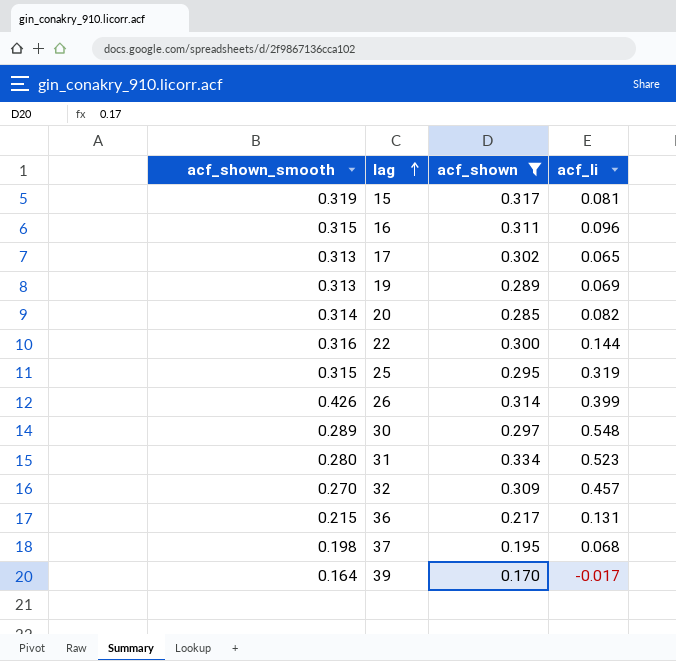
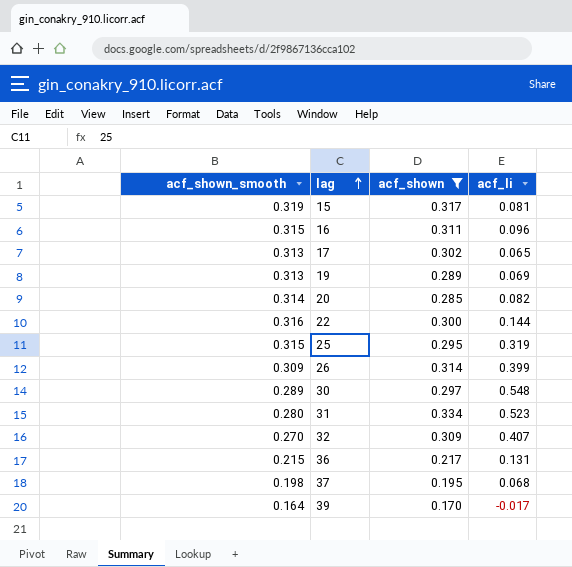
26 | acf_shown_smooth: 0.426 -> 0.309
32 | acf_li: 0.457 -> 0.407

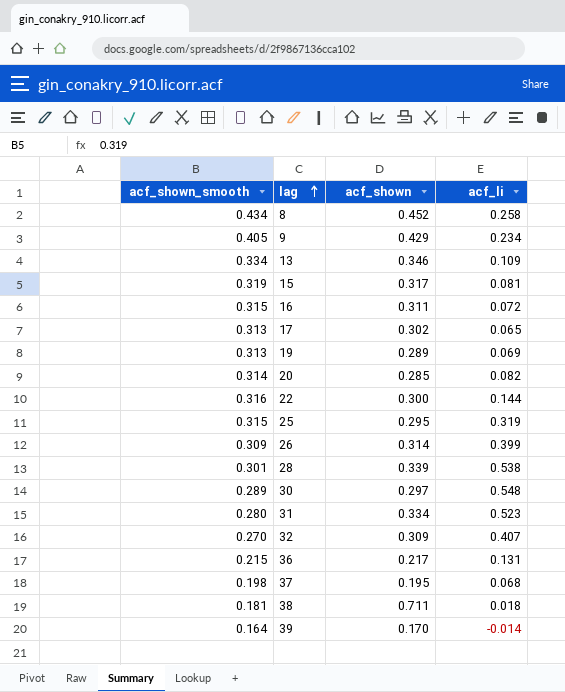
filter: acf_shown <= 0.334 -> none
16 | acf_li: 0.096 -> 0.072
39 | acf_li: -0.017 -> -0.014

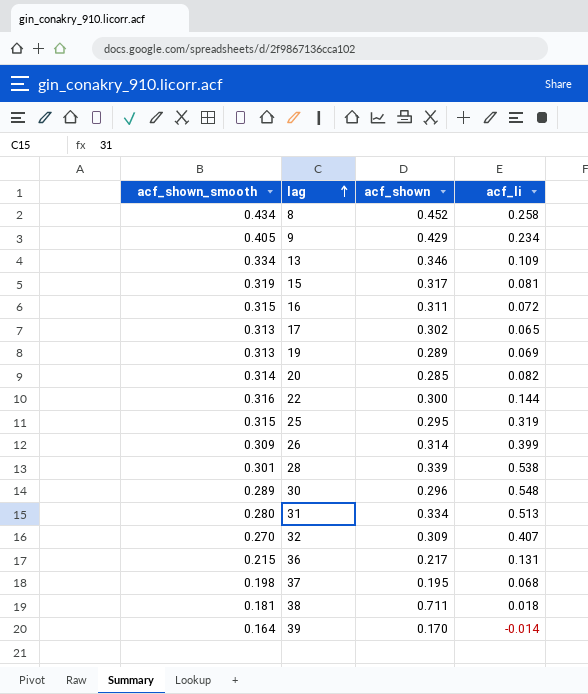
30 | acf_shown: 0.297 -> 0.296
31 | acf_li: 0.523 -> 0.513

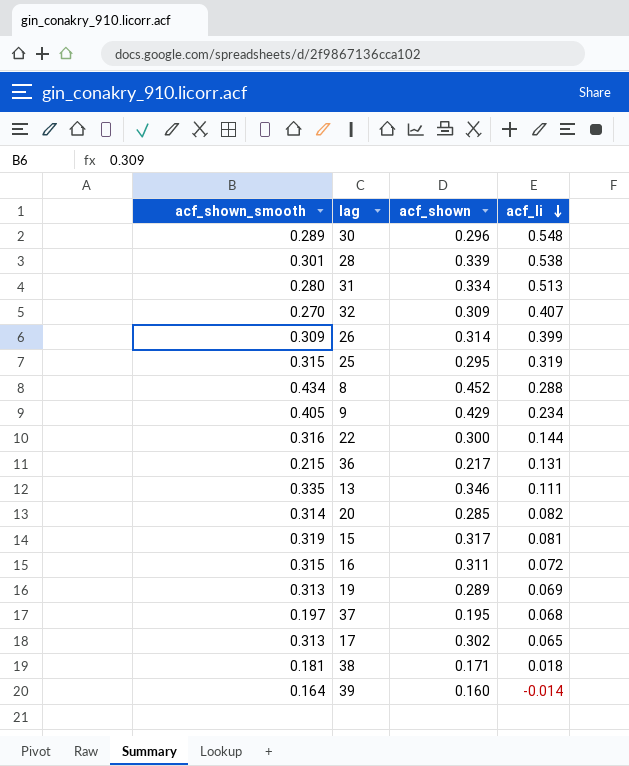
row order: lag ascending -> acf_li descending
8 | acf_li: 0.258 -> 0.288
13 | acf_shown_smooth: 0.334 -> 0.335
13 | acf_li: 0.109 -> 0.111
37 | acf_shown_smooth: 0.198 -> 0.197
38 | acf_shown: 0.711 -> 0.171
39 | acf_shown: 0.170 -> 0.160

